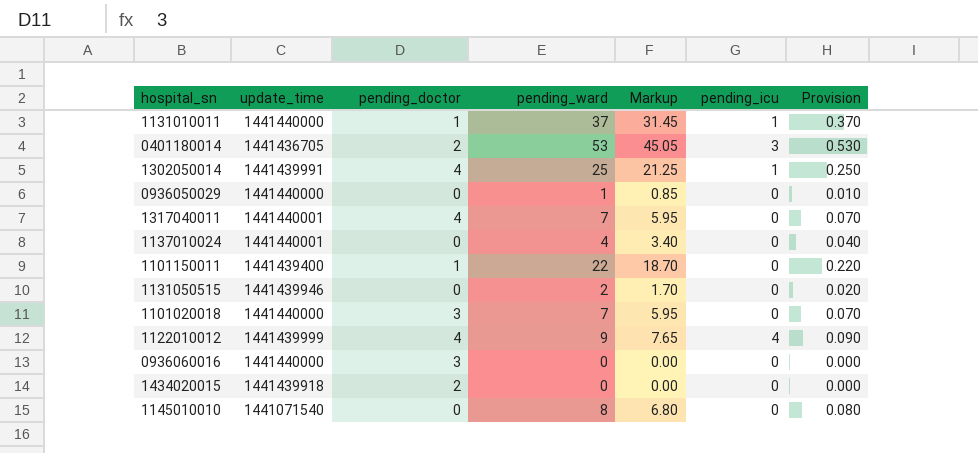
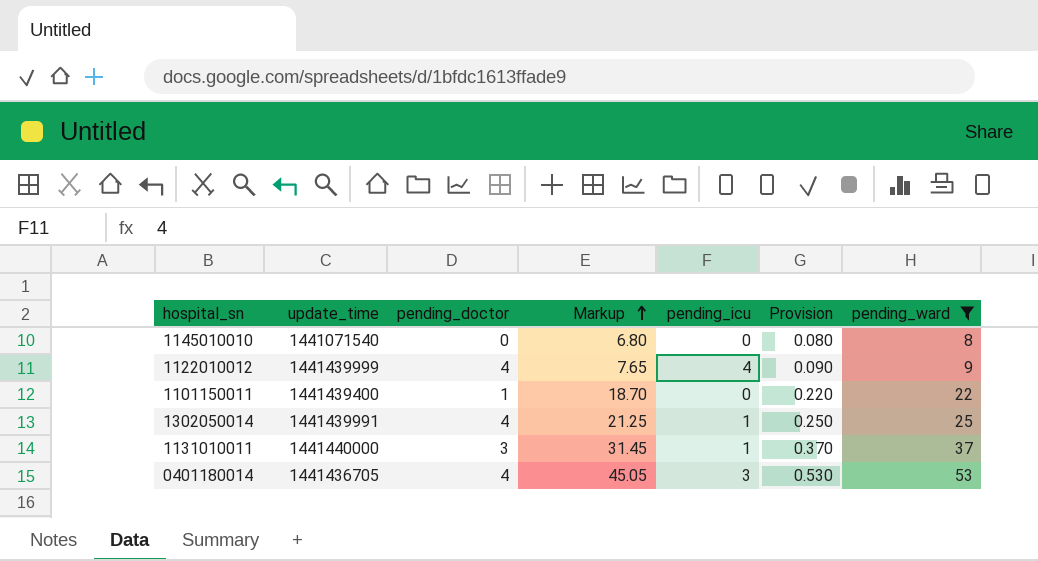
filter: none -> pending_ward >= 8
row order: none -> Markup ascending
column pending_ward | position: 4 -> 7
1131010011 | pending_doctor: 1 -> 3
0401180014 | pending_doctor: 2 -> 4

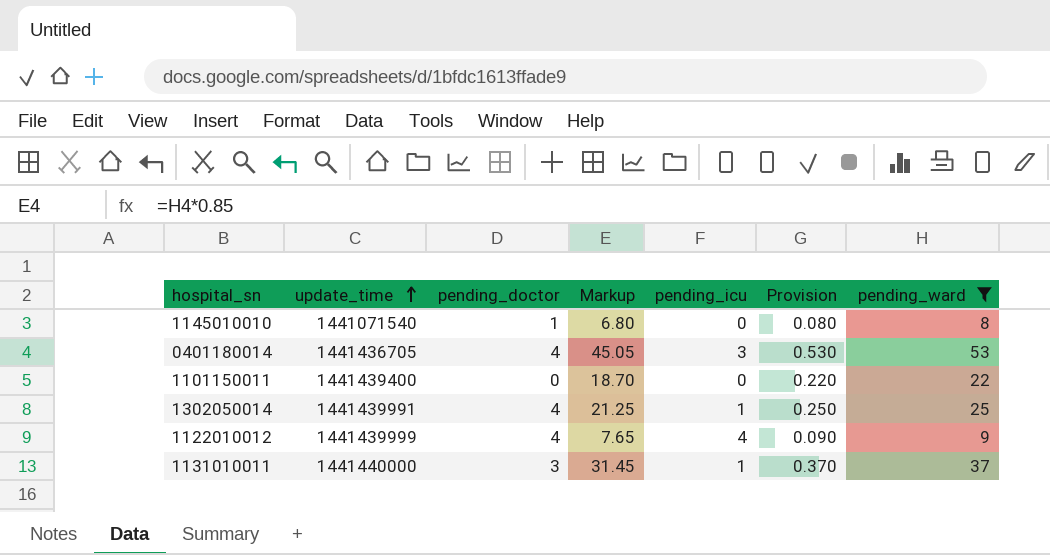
row order: Markup ascending -> update_time ascending
1145010010 | pending_doctor: 0 -> 1
1101150011 | pending_doctor: 1 -> 0

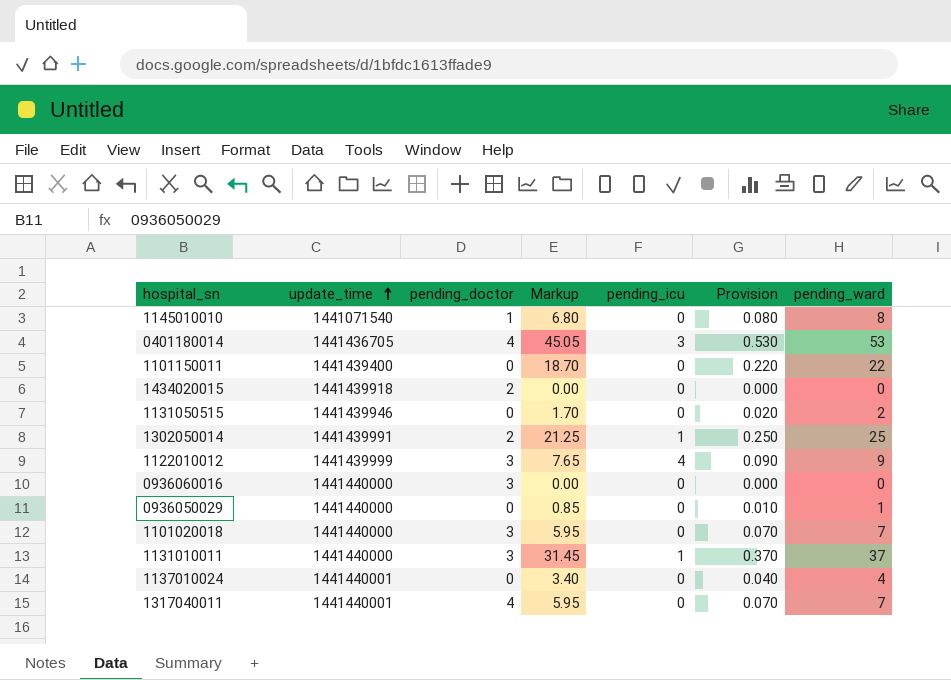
filter: pending_ward >= 8 -> none
1302050014 | pending_doctor: 4 -> 2
1122010012 | pending_doctor: 4 -> 3

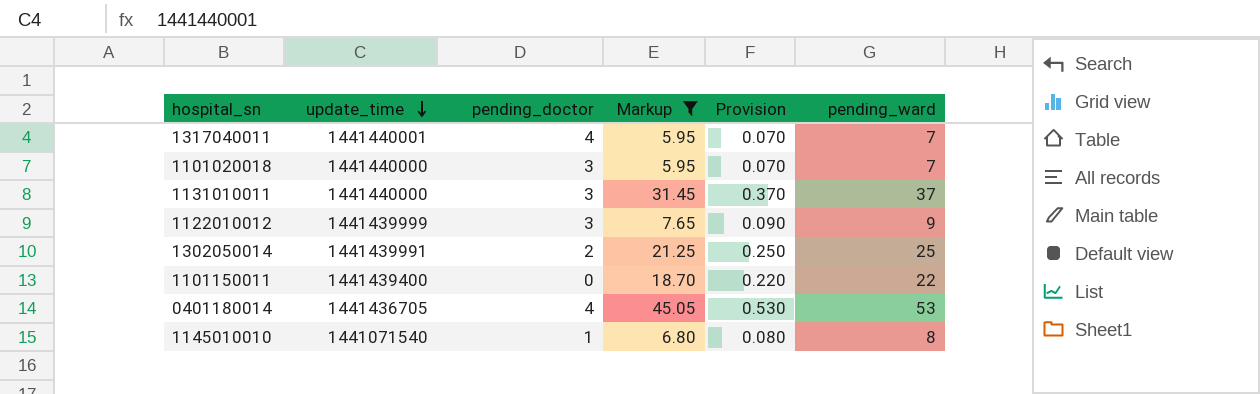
filter: none -> Markup >= 5.95
row order: update_time ascending -> update_time descending
column pending_icu | position: 5 -> none

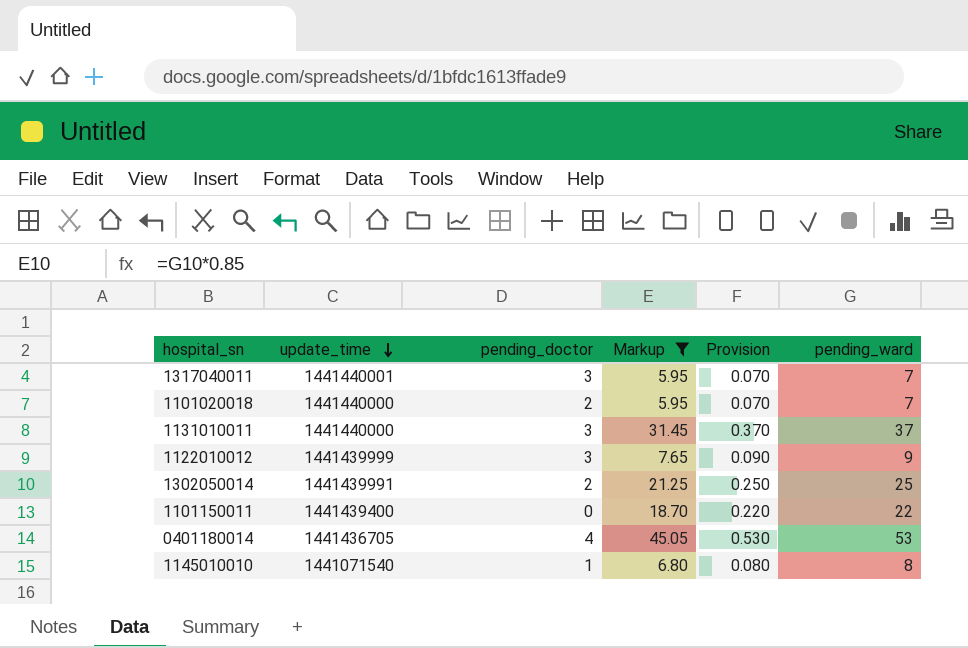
1317040011 | pending_doctor: 4 -> 3
1101020018 | pending_doctor: 3 -> 2

